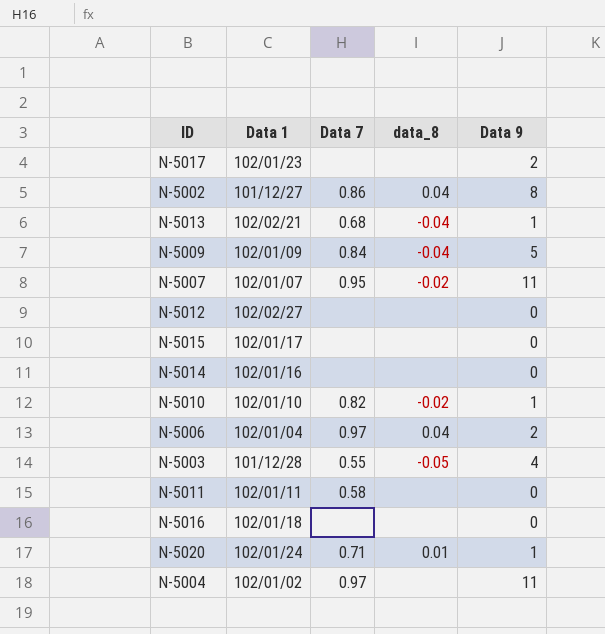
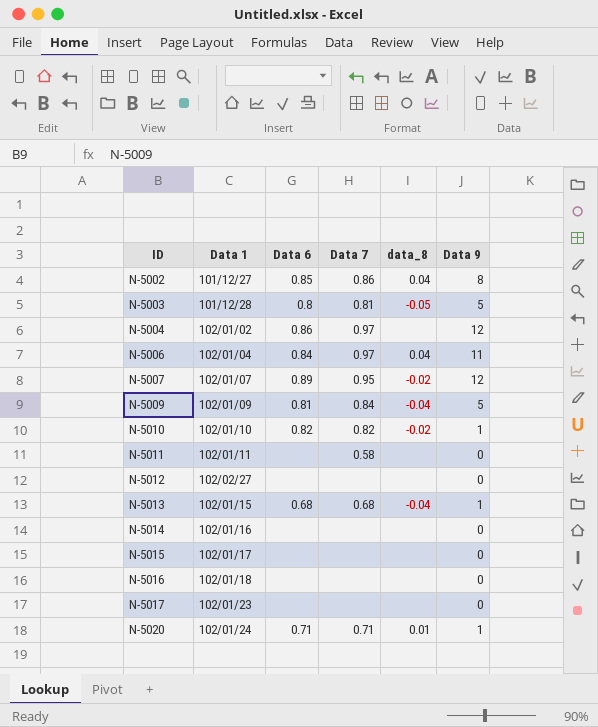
row order: none -> ID ascending
column Data 6 | position: none -> 3
N-5003 | Data 7: 0.55 -> 0.81
N-5003 | Data 9: 4 -> 5
N-5004 | Data 9: 11 -> 12
N-5006 | Data 9: 2 -> 11
N-5007 | Data 9: 11 -> 12
N-5013 | Data 1: 102/02/21 -> 102/01/15
N-5017 | Data 9: 2 -> 0

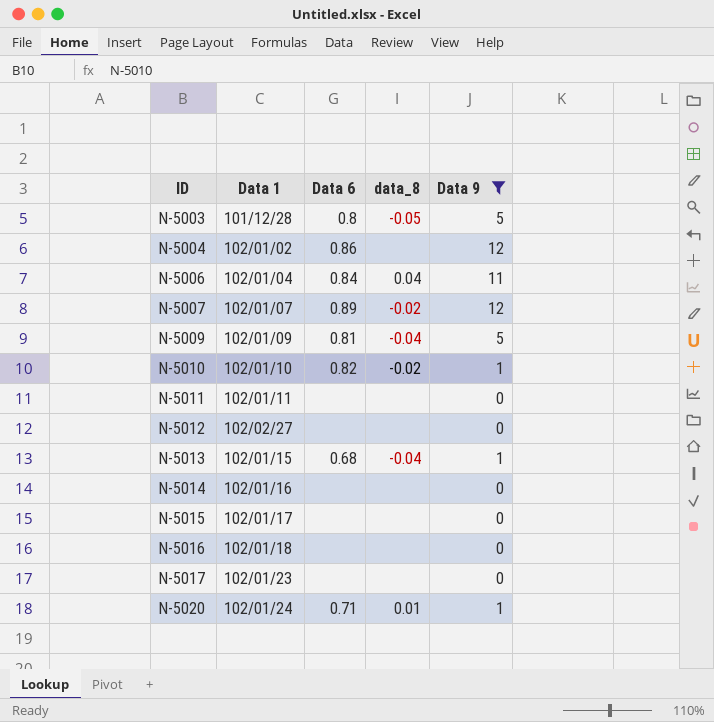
filter: none -> Data 9 != 8
column Data 7 | position: 4 -> none

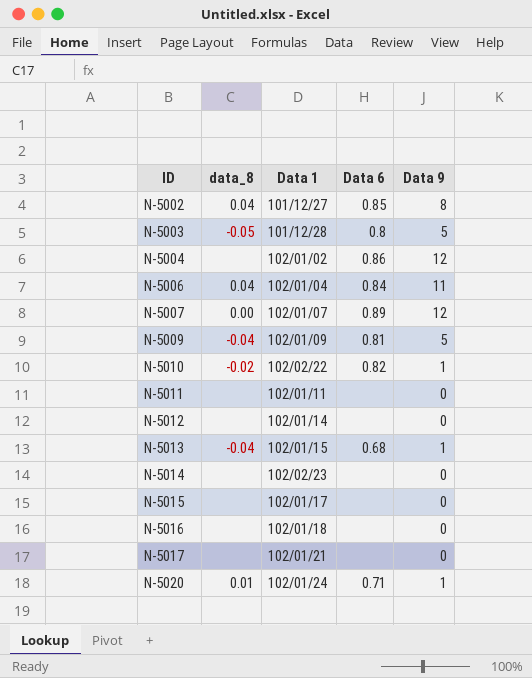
filter: Data 9 != 8 -> none
column data_8 | position: 4 -> 2
N-5007 | data_8: -0.02 -> 0.00
N-5010 | Data 1: 102/01/10 -> 102/02/22
N-5012 | Data 1: 102/02/27 -> 102/01/14
N-5014 | Data 1: 102/01/16 -> 102/02/23
N-5017 | Data 1: 102/01/23 -> 102/01/21

